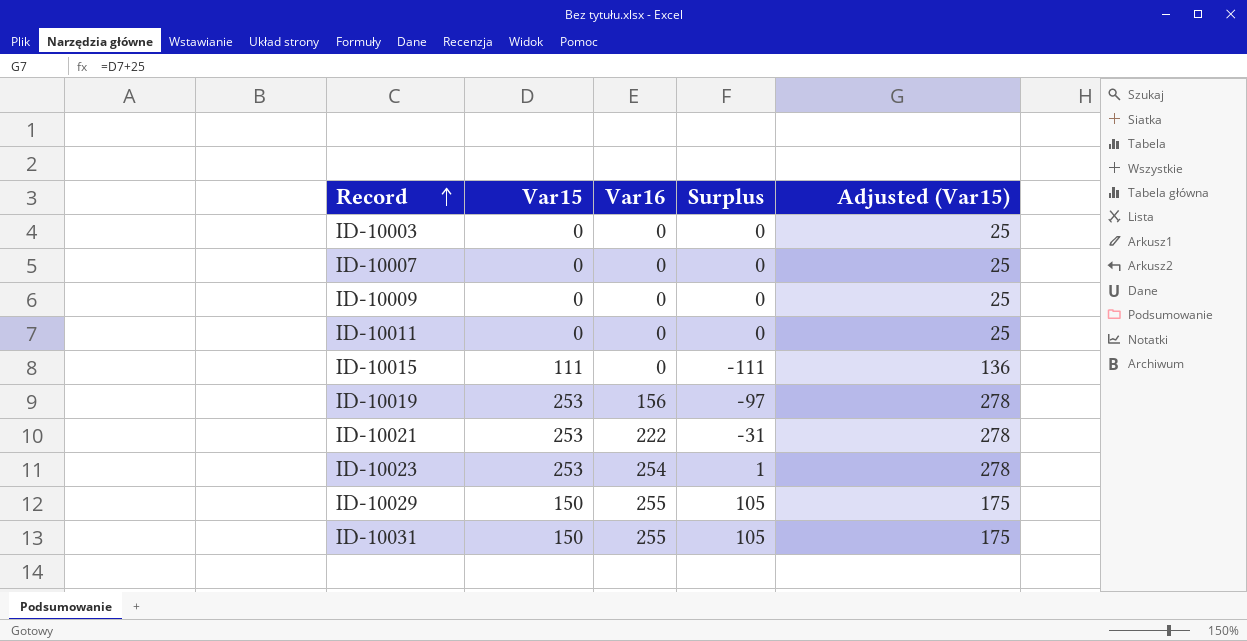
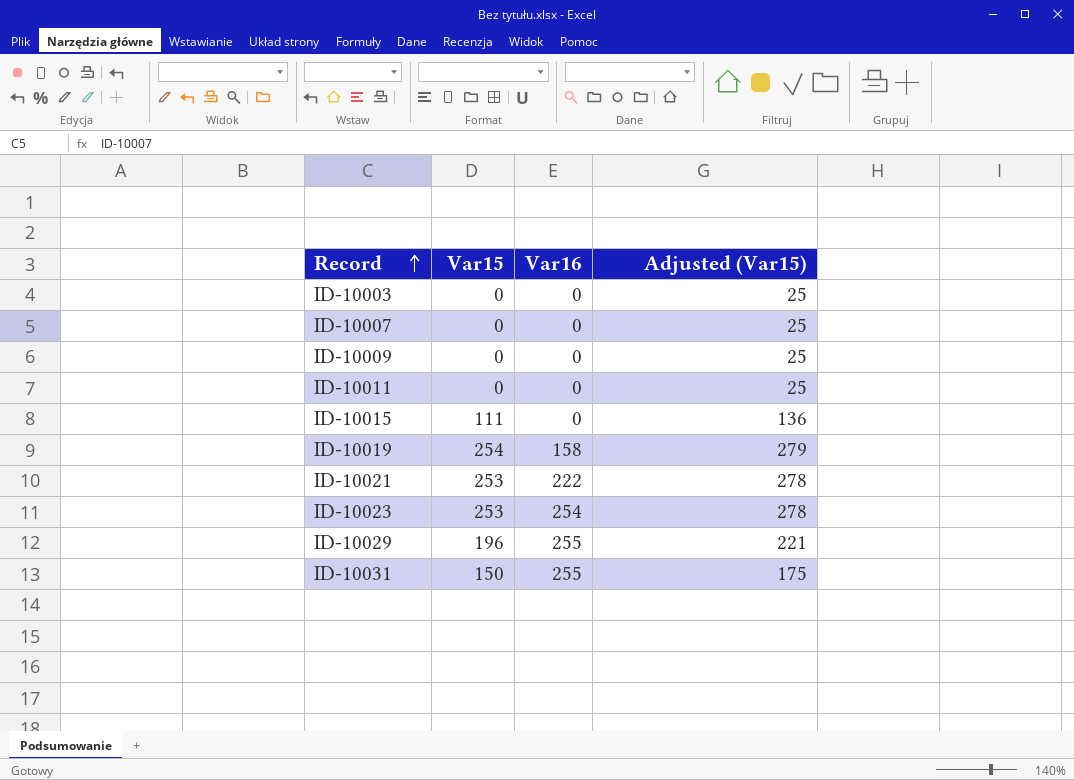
column Surplus | formula: [Var16] - [Var15] -> none
ID-10019 | Var15: 253 -> 254
ID-10019 | Var16: 156 -> 158
ID-10019 | Adjusted (Var15): 278 -> 279
ID-10029 | Var15: 150 -> 196
ID-10029 | Adjusted (Var15): 175 -> 221

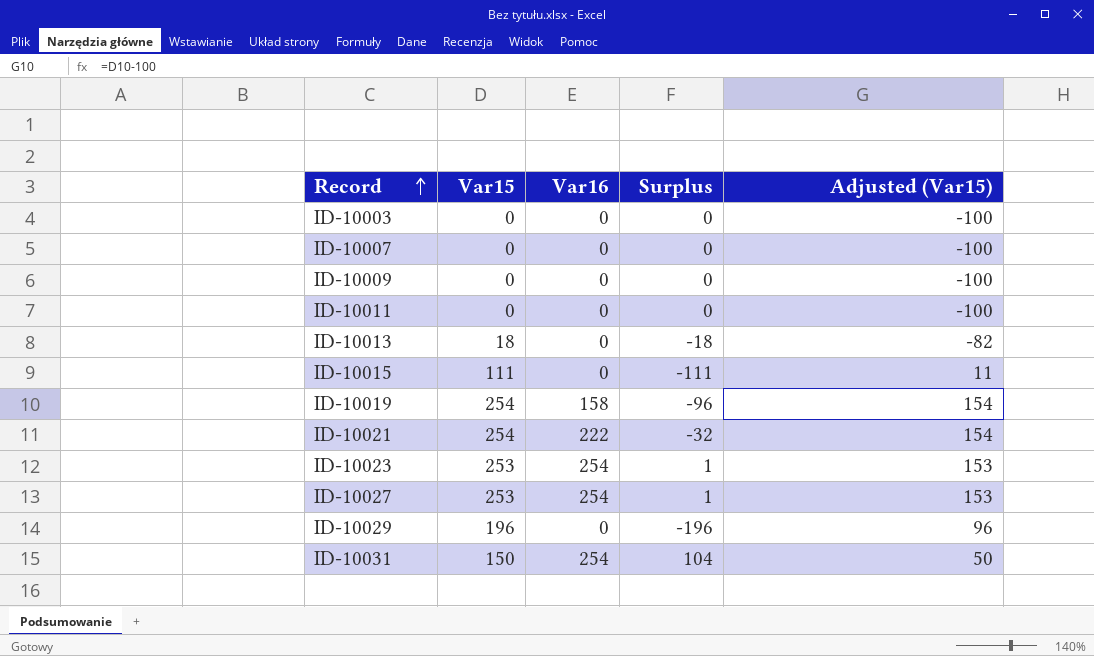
column Surplus | formula: none -> [Var16] - [Var15]
column Adjusted (Var15) | formula: [Var15] + 25 -> [Var15] - 100
row ID-10013: none -> 18 | 0 | -18 | -82
ID-10021 | Var15: 253 -> 254
row ID-10027: none -> 253 | 254 | 1 | 153
ID-10029 | Var16: 255 -> 0
ID-10031 | Var16: 255 -> 254

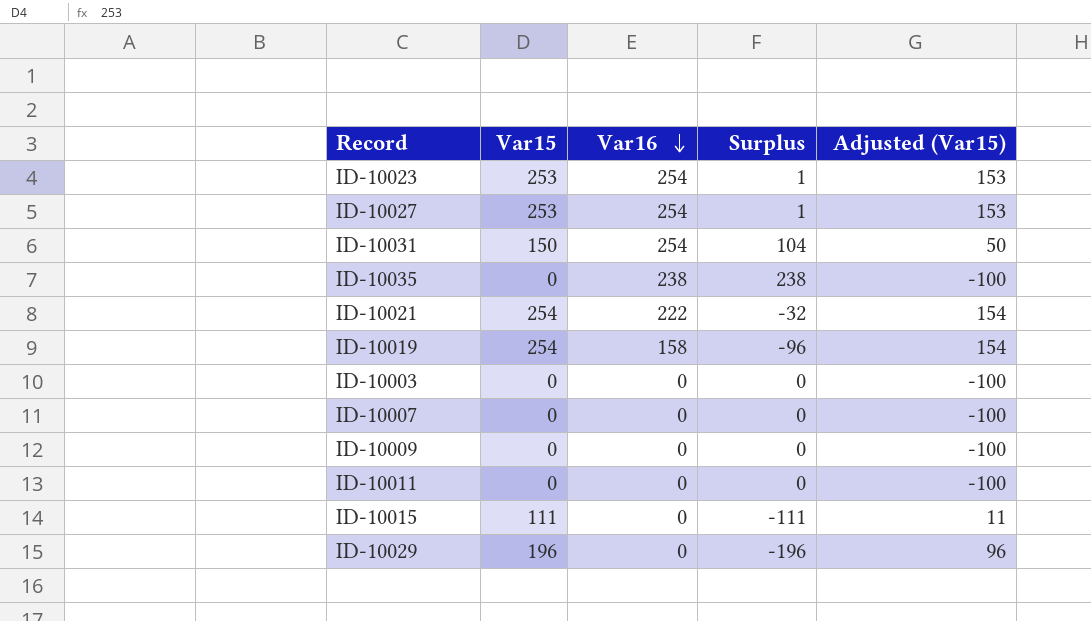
row order: Record ascending -> Var16 descending
row ID-10013: 18 | 0 | -18 | -82 -> none
row ID-10035: none -> 0 | 238 | 238 | -100

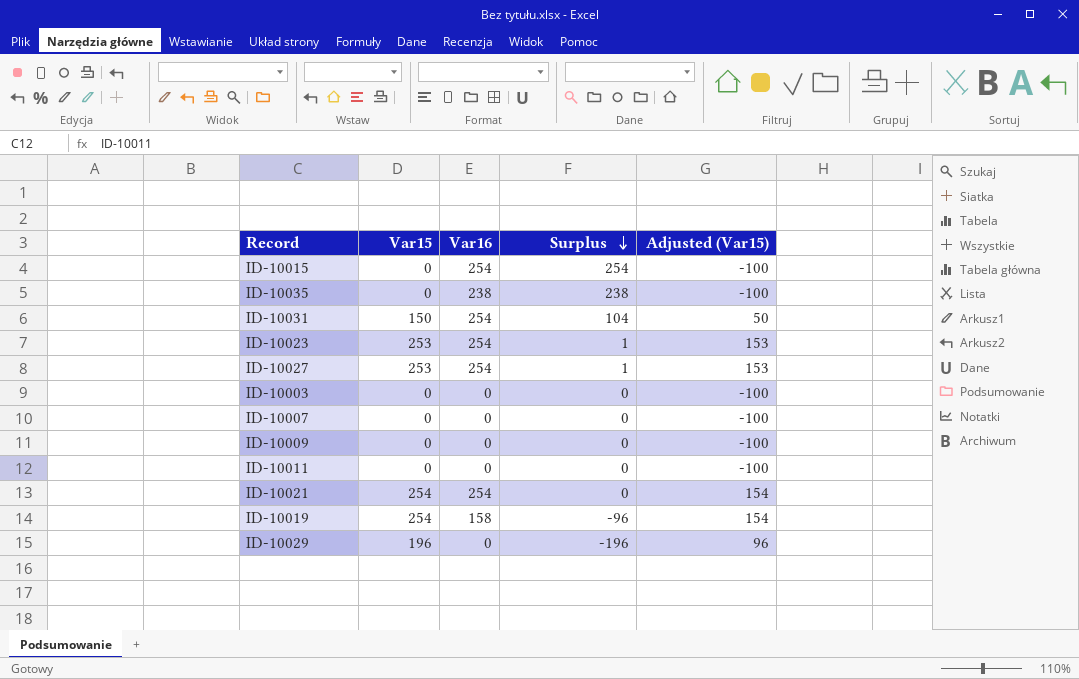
row order: Var16 descending -> Surplus descending
ID-10015 | Var15: 111 -> 0
ID-10015 | Var16: 0 -> 254
ID-10015 | Surplus: -111 -> 254
ID-10015 | Adjusted (Var15): 11 -> -100
ID-10021 | Var16: 222 -> 254
ID-10021 | Surplus: -32 -> 0

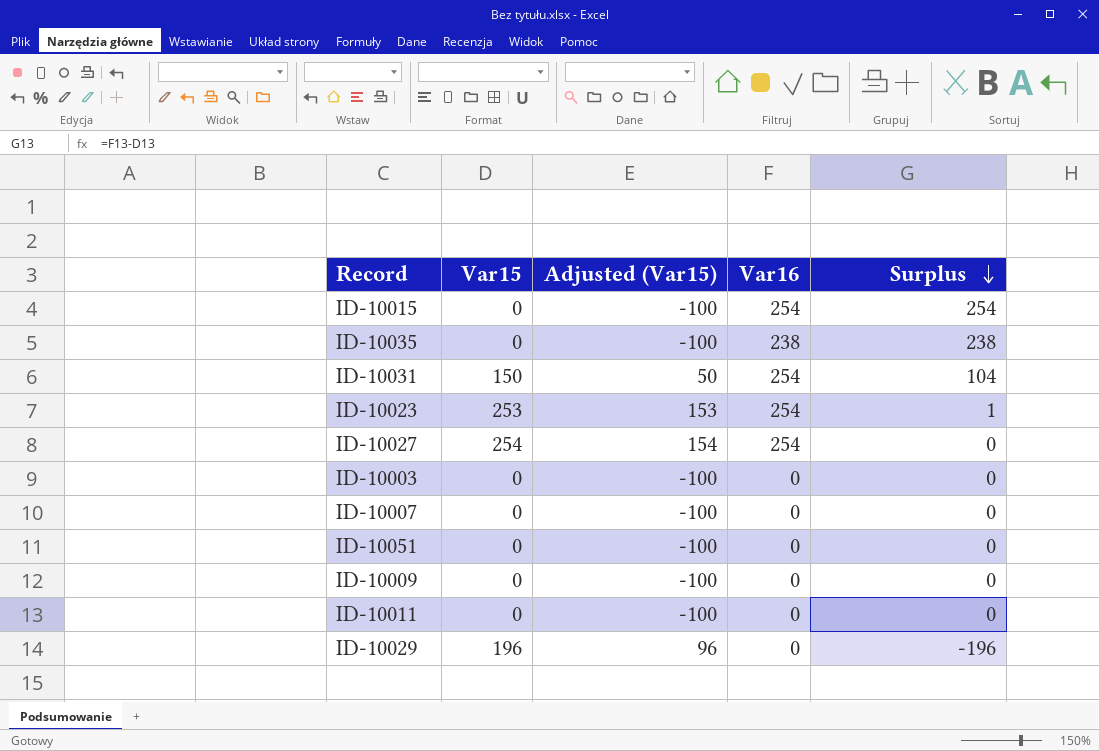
column Adjusted (Var15) | position: 5 -> 3
row ID-10021: 254 | 254 | 0 | 154 -> none
row ID-10019: 254 | 158 | -96 | 154 -> none
ID-10027 | Var15: 253 -> 254
ID-10027 | Adjusted (Var15): 153 -> 154
ID-10027 | Surplus: 1 -> 0
row ID-10051: none -> 0 | -100 | 0 | 0

